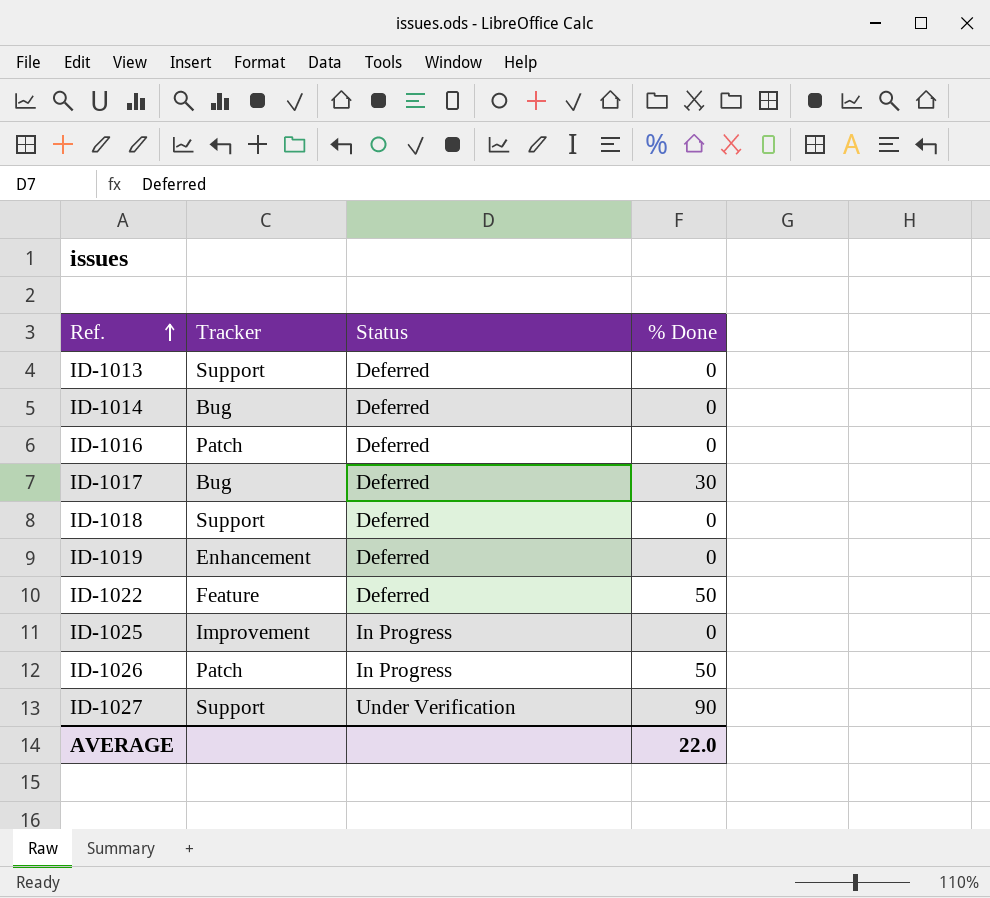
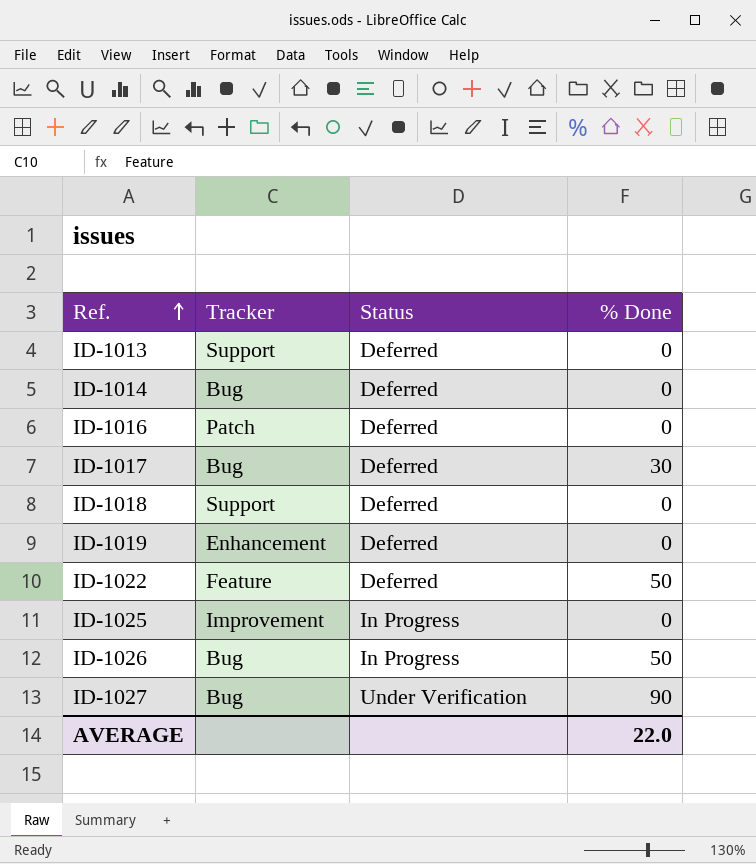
ID-1026 | Tracker: Patch -> Bug
ID-1027 | Tracker: Support -> Bug

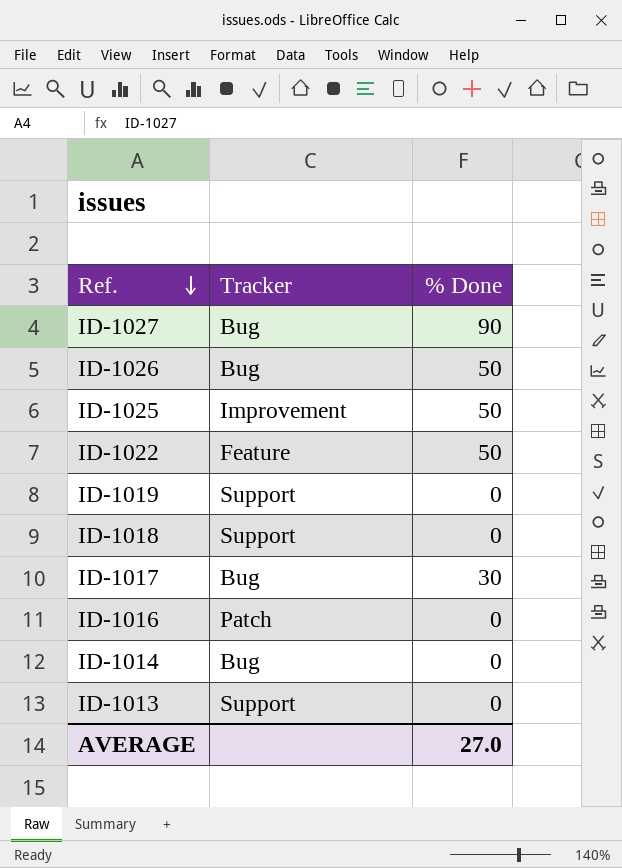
row order: Ref. ascending -> Ref. descending
column Status | position: 3 -> none
ID-1025 | % Done: 0 -> 50
ID-1019 | Tracker: Enhancement -> Support
AVERAGE | % Done: 22.0 -> 27.0

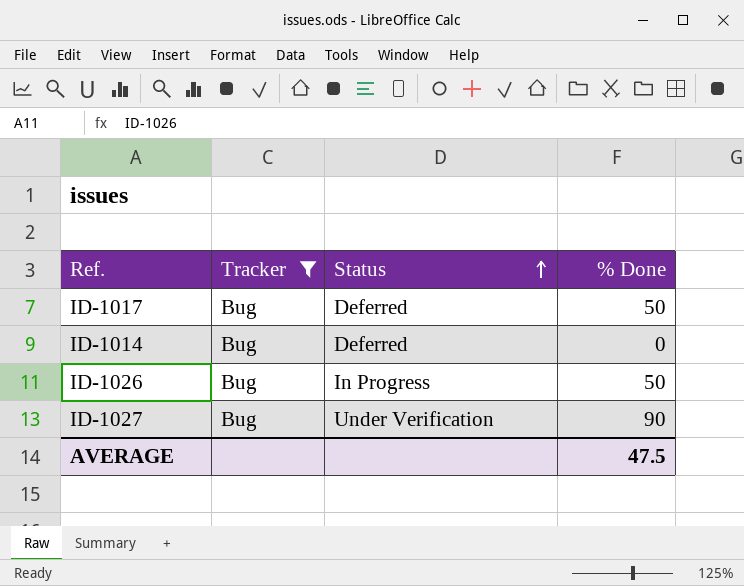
filter: none -> Tracker = Bug
row order: Ref. descending -> Status ascending
column Status | position: none -> 3
ID-1017 | % Done: 30 -> 50
AVERAGE | % Done: 27.0 -> 47.5

